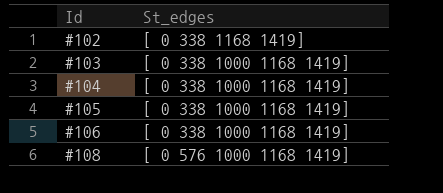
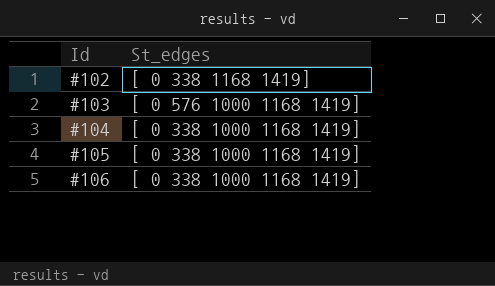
row #108: [ 0 576 1000 1168 1419] -> none
#103 | St_edges: [ 0 338 1000 1168 1419] -> [ 0 576 1000 1168 1419]

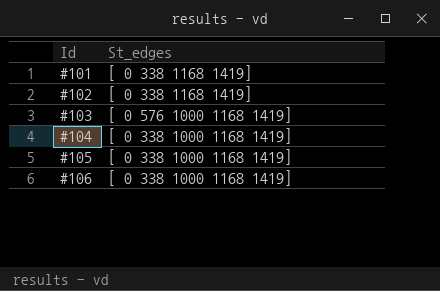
row #101: none -> [ 0 338 1168 1419]

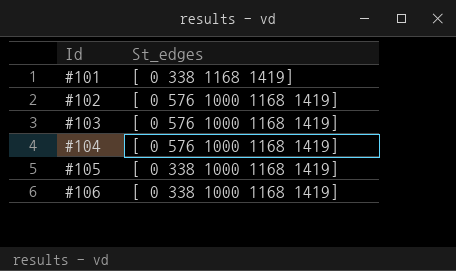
#102 | St_edges: [ 0 338 1168 1419] -> [ 0 576 1000 1168 1419]
#104 | St_edges: [ 0 338 1000 1168 1419] -> [ 0 576 1000 1168 1419]

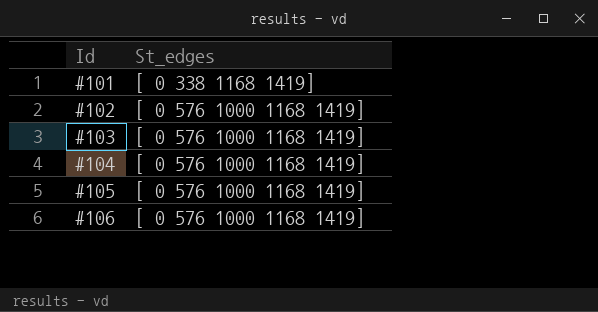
#105 | St_edges: [ 0 338 1000 1168 1419] -> [ 0 576 1000 1168 1419]
#106 | St_edges: [ 0 338 1000 1168 1419] -> [ 0 576 1000 1168 1419]

